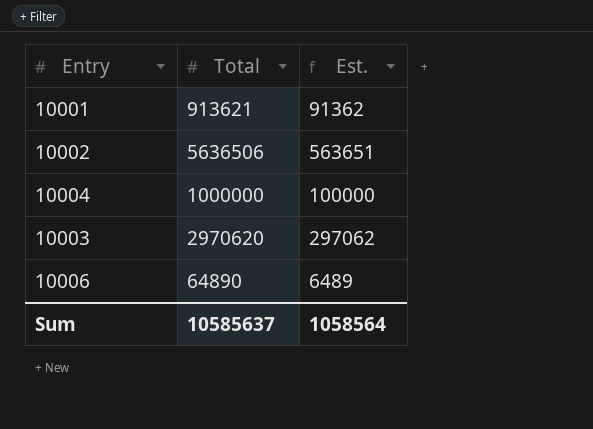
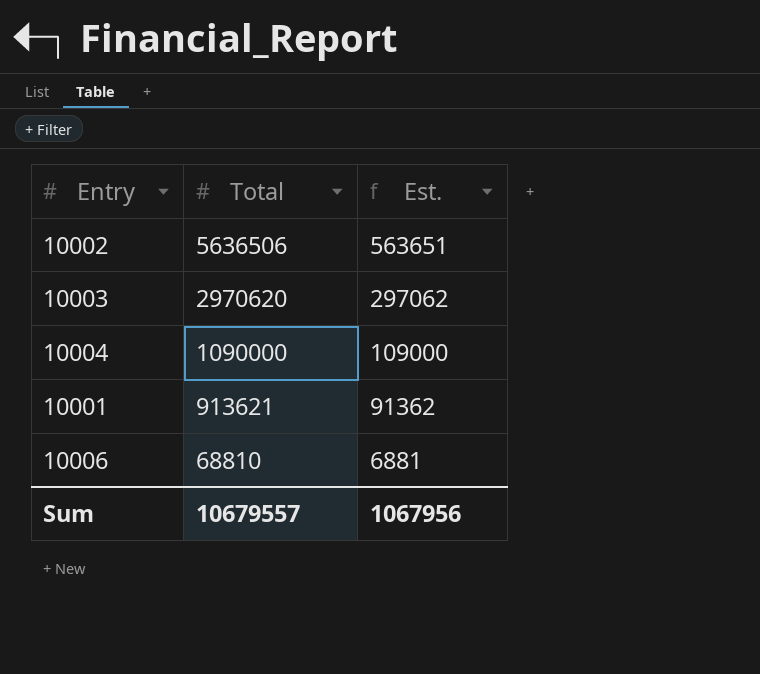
row order: none -> Total descending
10004 | Total: 1000000 -> 1090000
10004 | Est.: 100000 -> 109000
10006 | Total: 64890 -> 68810
10006 | Est.: 6489 -> 6881
Sum | Total: 10585637 -> 10679557
Sum | Est.: 1058564 -> 1067956

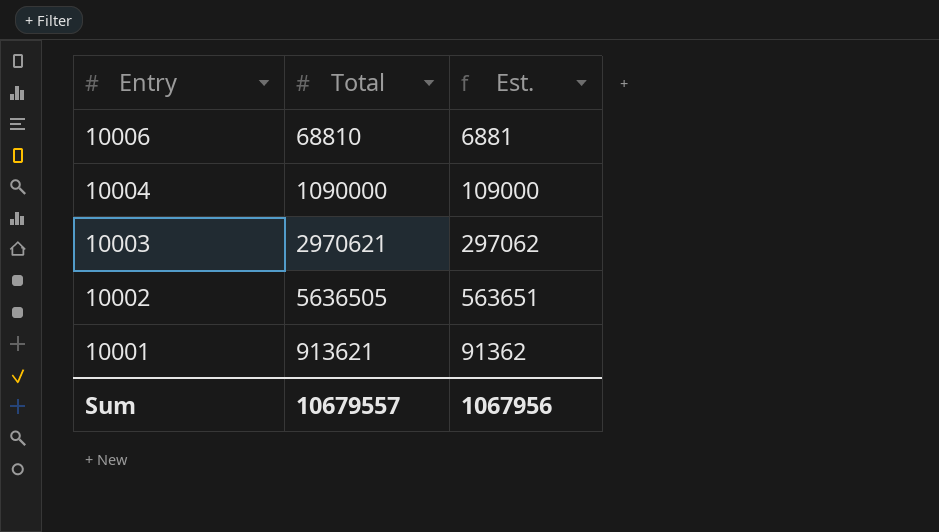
row order: Total descending -> Entry descending
10003 | Total: 2970620 -> 2970621
10002 | Total: 5636506 -> 5636505

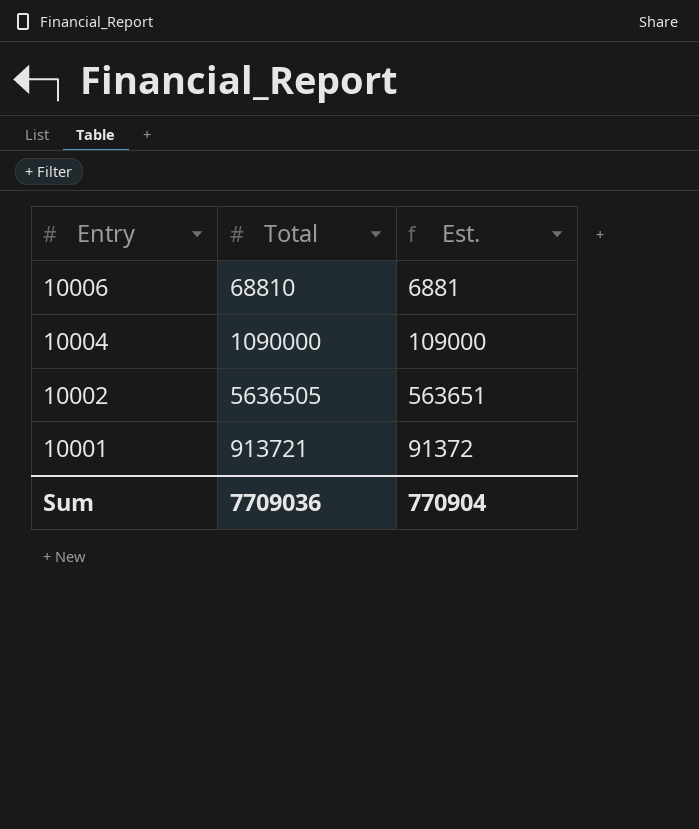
row 10003: 2970621 | 297062 -> none
10001 | Total: 913621 -> 913721
10001 | Est.: 91362 -> 91372
Sum | Total: 10679557 -> 7709036
Sum | Est.: 1067956 -> 770904

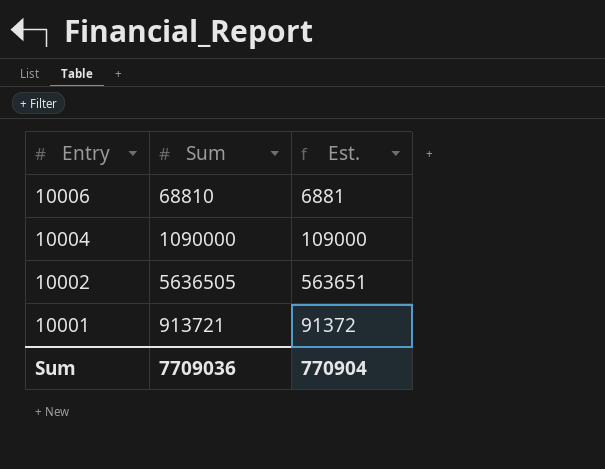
column name: Total -> Sum

